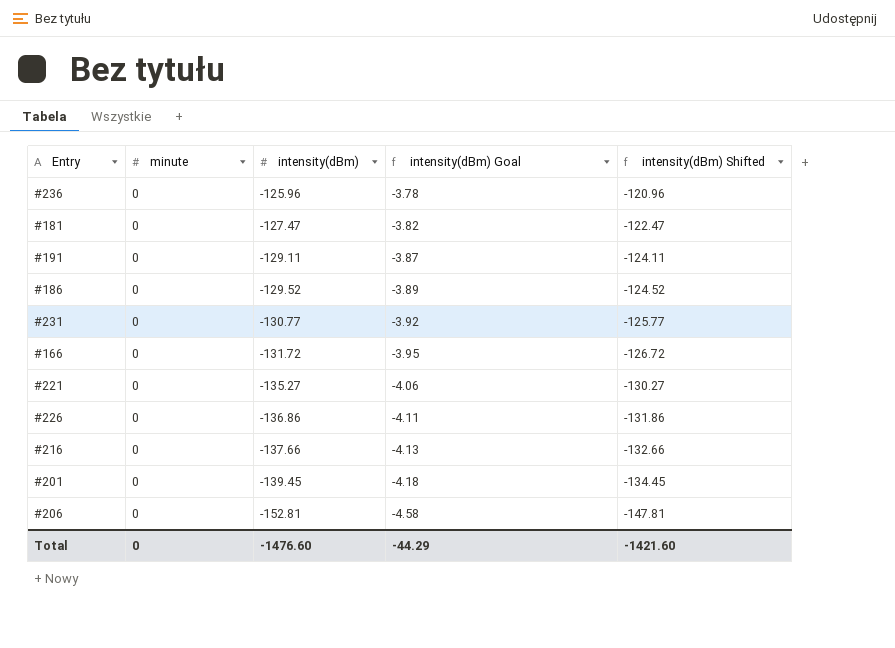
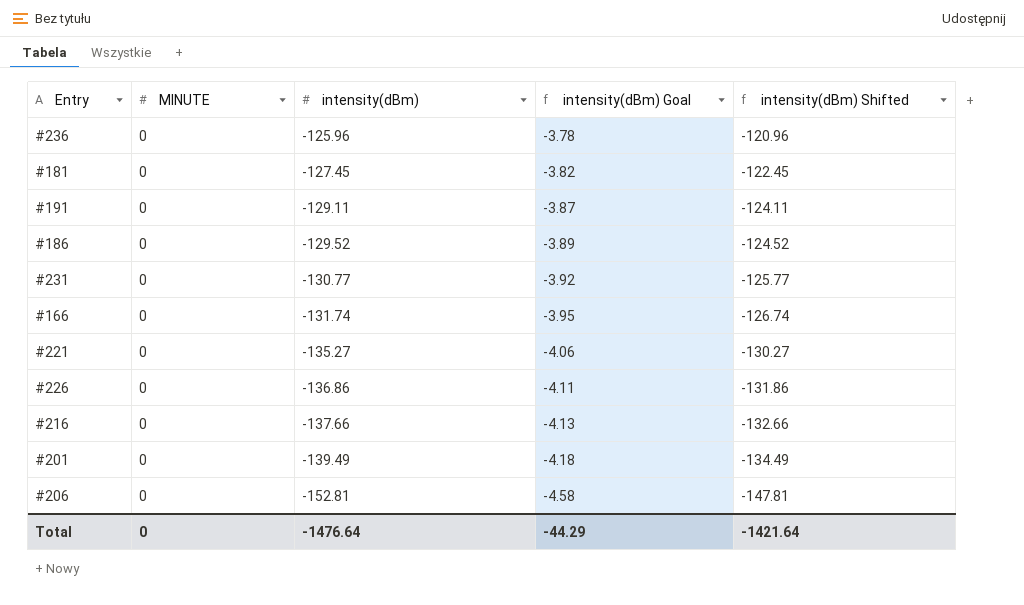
column name: minute -> MINUTE
#181 | intensity(dBm): -127.47 -> -127.45
#181 | intensity(dBm) Shifted: -122.47 -> -122.45
#166 | intensity(dBm): -131.72 -> -131.74
#166 | intensity(dBm) Shifted: -126.72 -> -126.74
#201 | intensity(dBm): -139.45 -> -139.49
#201 | intensity(dBm) Shifted: -134.45 -> -134.49
Total | intensity(dBm): -1476.60 -> -1476.64
Total | intensity(dBm) Shifted: -1421.60 -> -1421.64

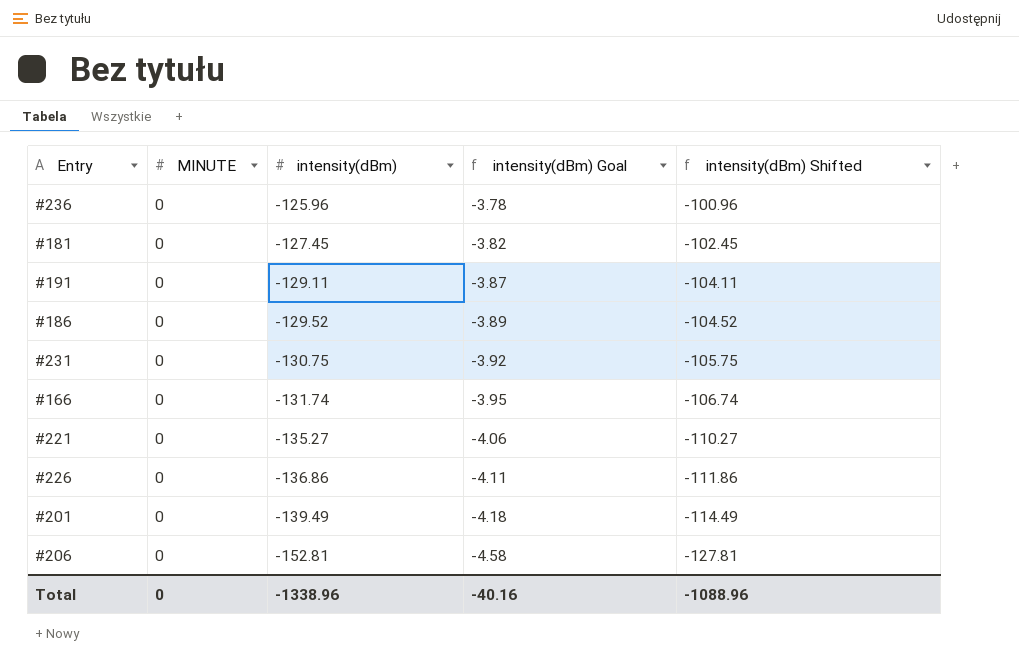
column intensity(dBm) Shifted | formula: [intensity(dBm)] + 5 -> [intensity(dBm)] + 25
row #216: 0 | -137.66 | -4.13 | -132.66 -> none
#231 | intensity(dBm): -130.77 -> -130.75
Total | intensity(dBm): -1476.64 -> -1338.96
Total | intensity(dBm) Goal: -44.29 -> -40.16
Total | intensity(dBm) Shifted: -1421.64 -> -1088.96

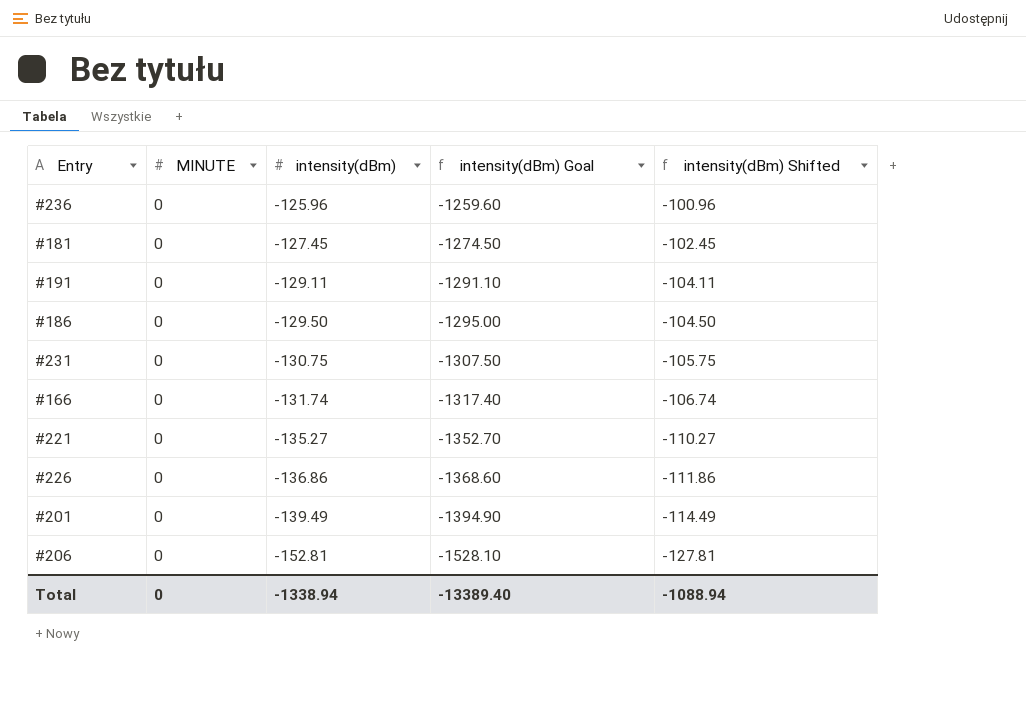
column intensity(dBm) Goal | formula: [intensity(dBm)] * 0.03 -> [intensity(dBm)] * 10
#186 | intensity(dBm): -129.52 -> -129.50
#186 | intensity(dBm) Shifted: -104.52 -> -104.50
Total | intensity(dBm): -1338.96 -> -1338.94
Total | intensity(dBm) Goal: -40.16 -> -13389.40
Total | intensity(dBm) Shifted: -1088.96 -> -1088.94

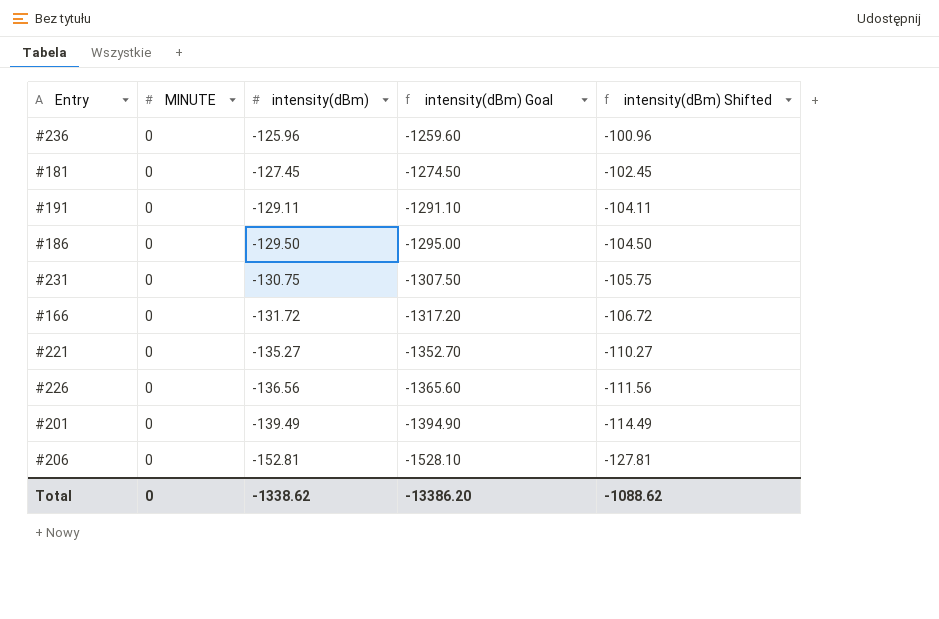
#166 | intensity(dBm): -131.74 -> -131.72
#166 | intensity(dBm) Goal: -1317.40 -> -1317.20
#166 | intensity(dBm) Shifted: -106.74 -> -106.72
#226 | intensity(dBm): -136.86 -> -136.56
#226 | intensity(dBm) Goal: -1368.60 -> -1365.60
#226 | intensity(dBm) Shifted: -111.86 -> -111.56
Total | intensity(dBm): -1338.94 -> -1338.62
Total | intensity(dBm) Goal: -13389.40 -> -13386.20
Total | intensity(dBm) Shifted: -1088.94 -> -1088.62

